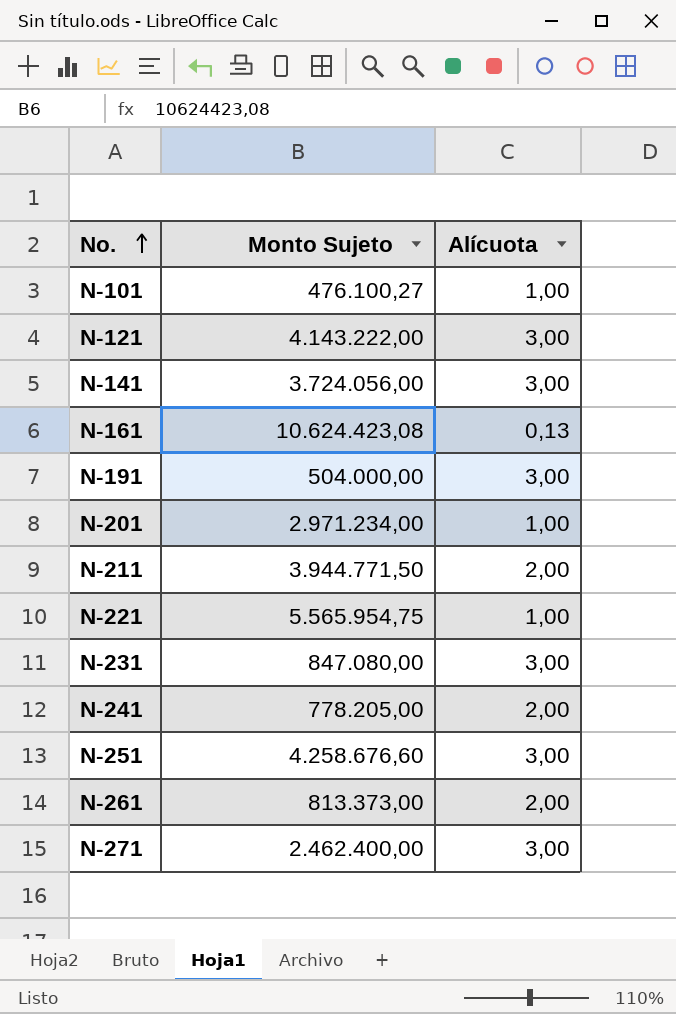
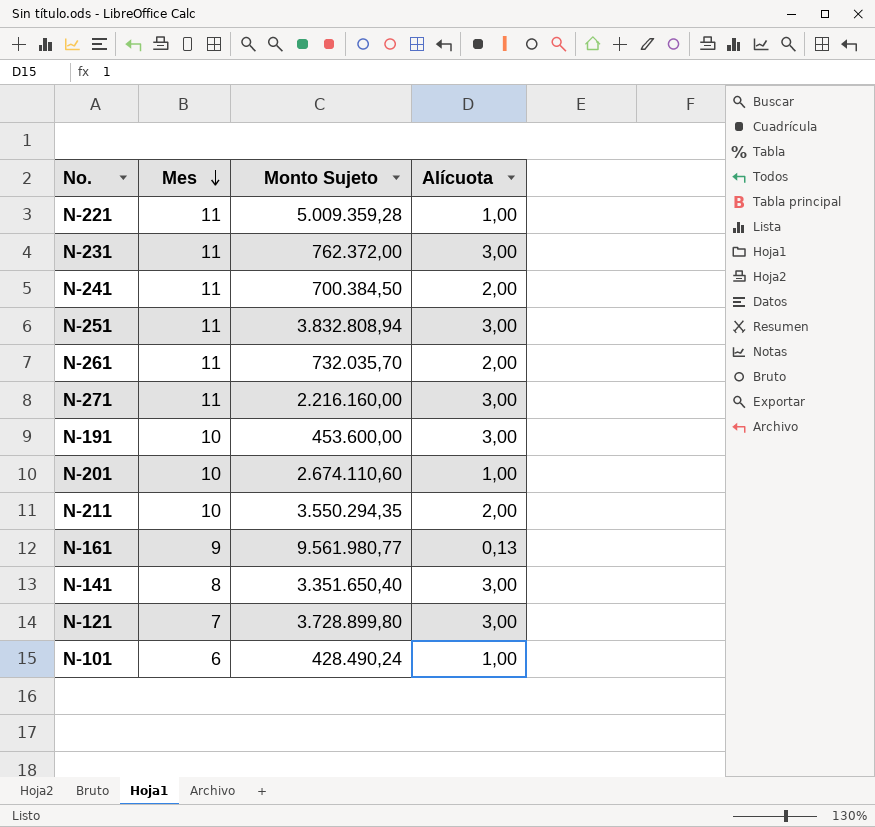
row order: No. ascending -> Mes descending
column Mes | position: none -> 2
N-221 | Monto Sujeto: 5.565.954,75 -> 5.009.359,28
N-231 | Monto Sujeto: 847.080,00 -> 762.372,00
N-241 | Monto Sujeto: 778.205,00 -> 700.384,50
N-251 | Monto Sujeto: 4.258.676,60 -> 3.832.808,94
N-261 | Monto Sujeto: 813.373,00 -> 732.035,70
N-271 | Monto Sujeto: 2.462.400,00 -> 2.216.160,00
N-191 | Monto Sujeto: 504.000,00 -> 453.600,00
N-201 | Monto Sujeto: 2.971.234,00 -> 2.674.110,60
N-211 | Monto Sujeto: 3.944.771,50 -> 3.550.294,35
N-161 | Monto Sujeto: 10.624.423,08 -> 9.561.980,77
N-141 | Monto Sujeto: 3.724.056,00 -> 3.351.650,40
N-121 | Monto Sujeto: 4.143.222,00 -> 3.728.899,80
N-101 | Monto Sujeto: 476.100,27 -> 428.490,24

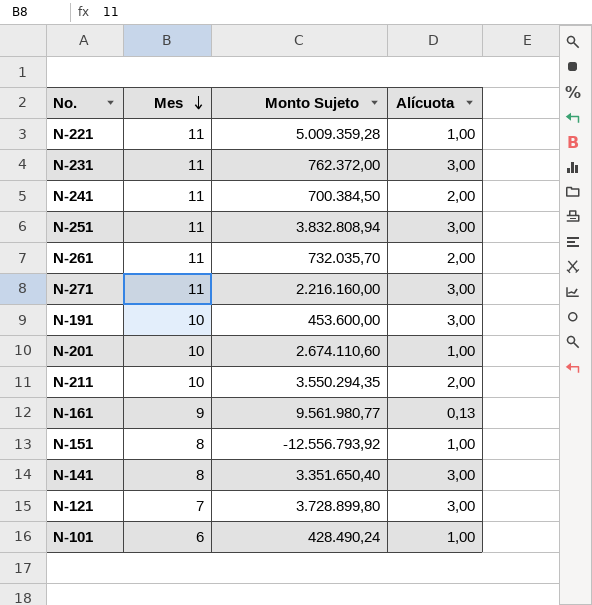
row N-151: none -> 8 | -12.556.793,92 | 1,00

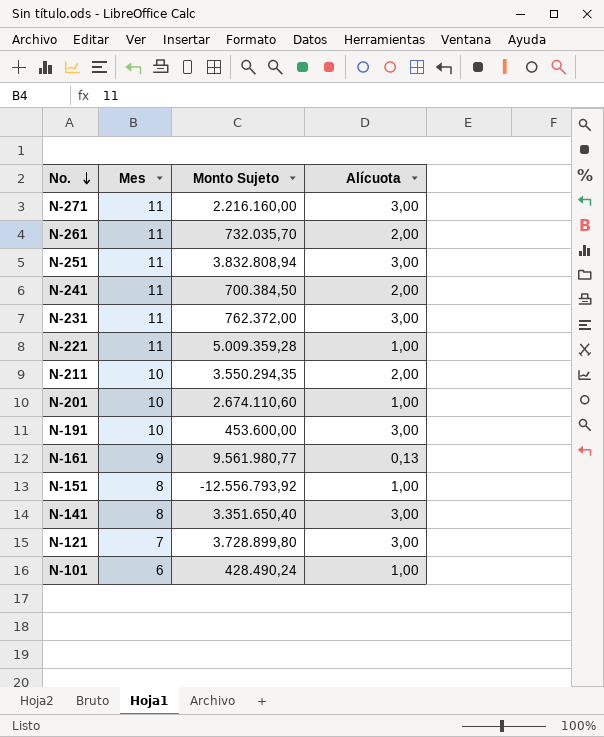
row order: Mes descending -> No. descending

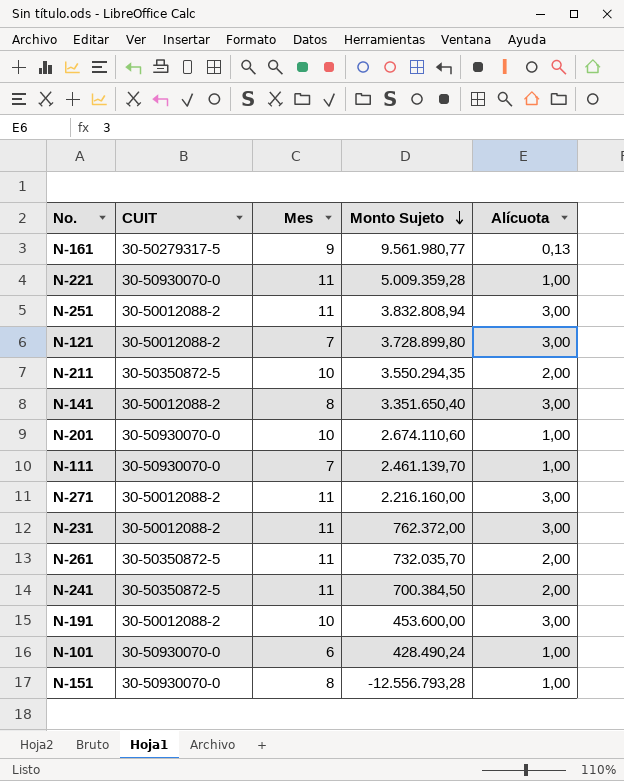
row order: No. descending -> Monto Sujeto descending
column CUIT | position: none -> 2
row N-111: none -> 30-50930070-0 | 7 | 2.461.139,70 | 1,00
N-151 | Monto Sujeto: -12.556.793,92 -> -12.556.793,28

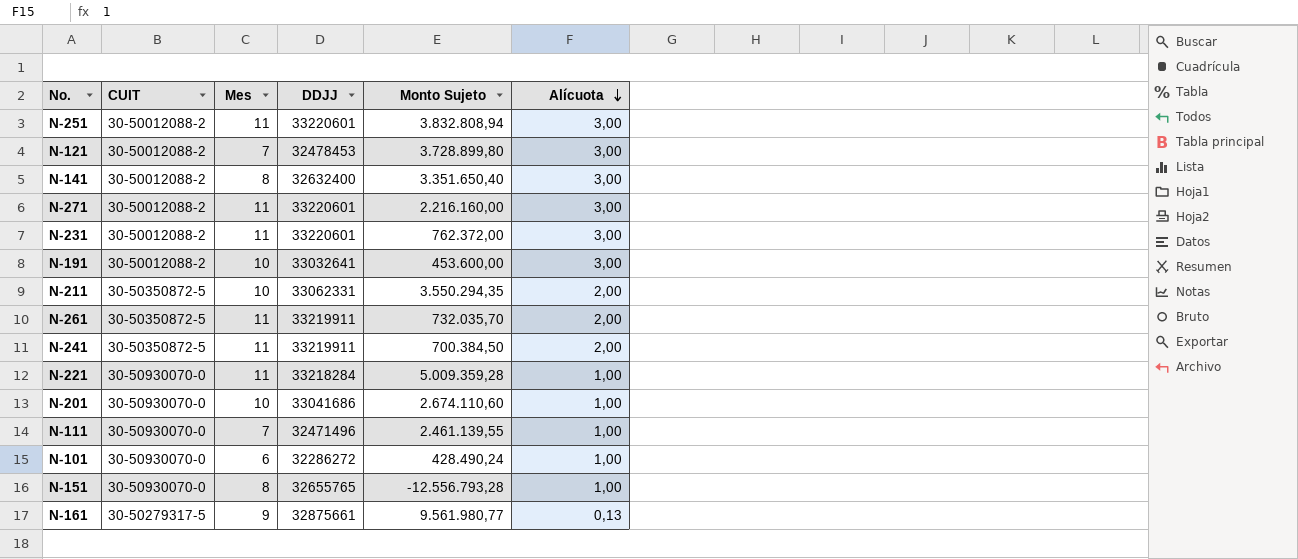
row order: Monto Sujeto descending -> Alícuota descending
column DDJJ | position: none -> 4
N-111 | Monto Sujeto: 2.461.139,70 -> 2.461.139,55

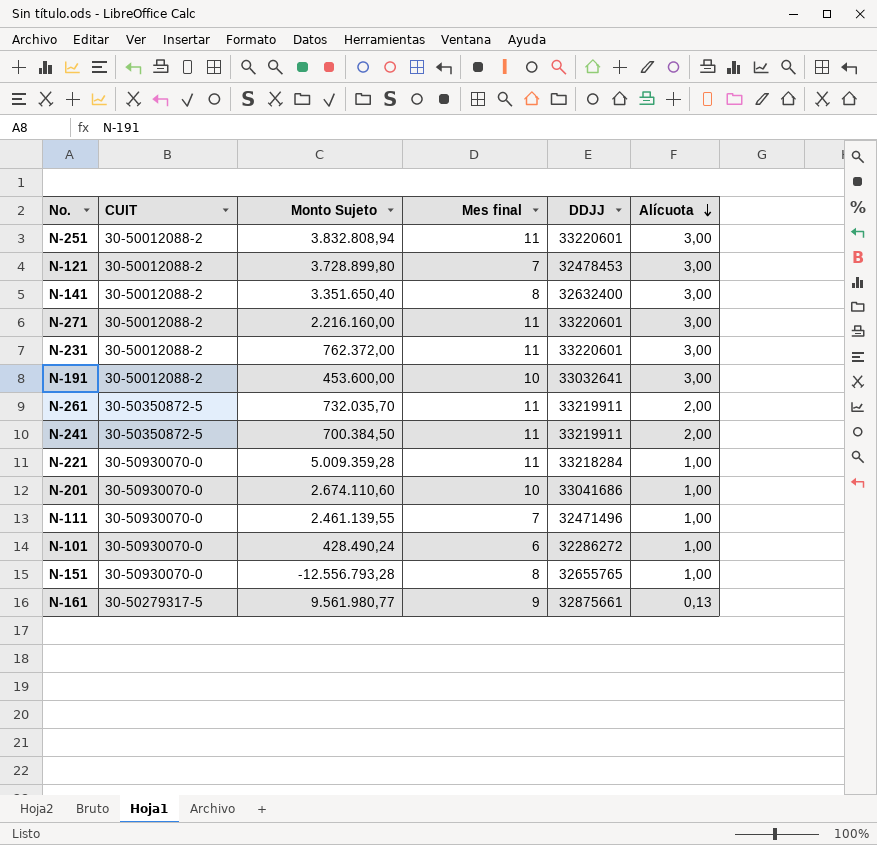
column Monto Sujeto | position: 5 -> 3
column name: Mes -> Mes final
row N-211: 30-50350872-5 | 10 | 33062331 | 3.550.294,35 | 2,00 -> none

